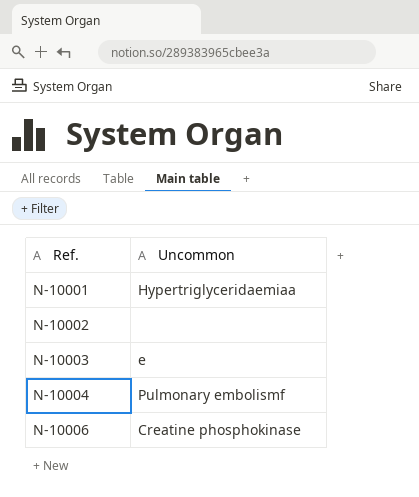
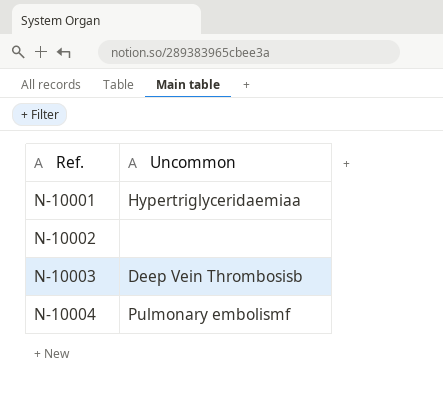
row N-10006: Creatine phosphokinase -> none
N-10003 | Uncommon: e -> Deep Vein Thrombosisb

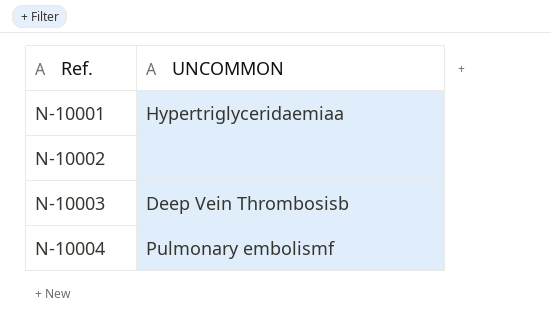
column name: Uncommon -> UNCOMMON

